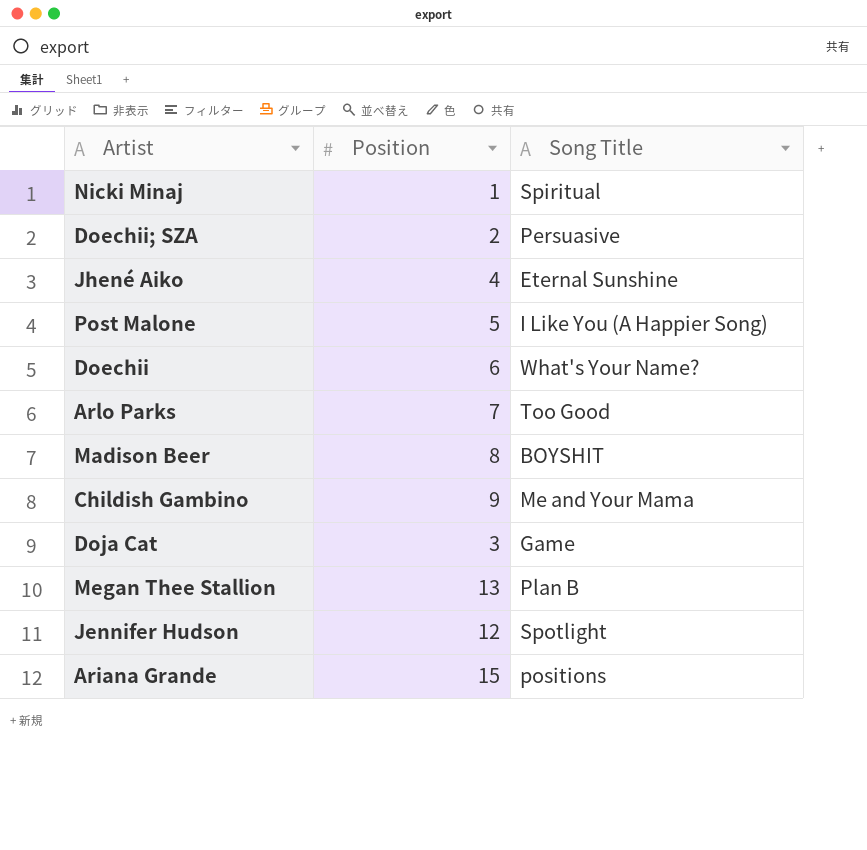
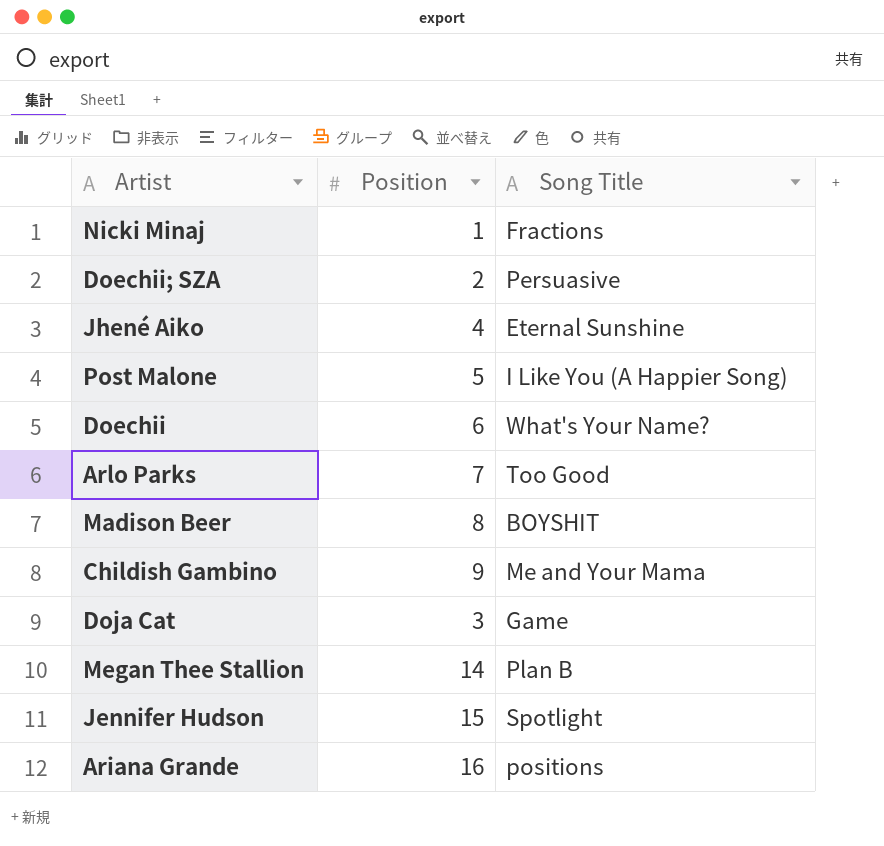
Nicki Minaj | Song Title: Spiritual -> Fractions
Megan Thee Stallion | Position: 13 -> 14
Jennifer Hudson | Position: 12 -> 15
Ariana Grande | Position: 15 -> 16

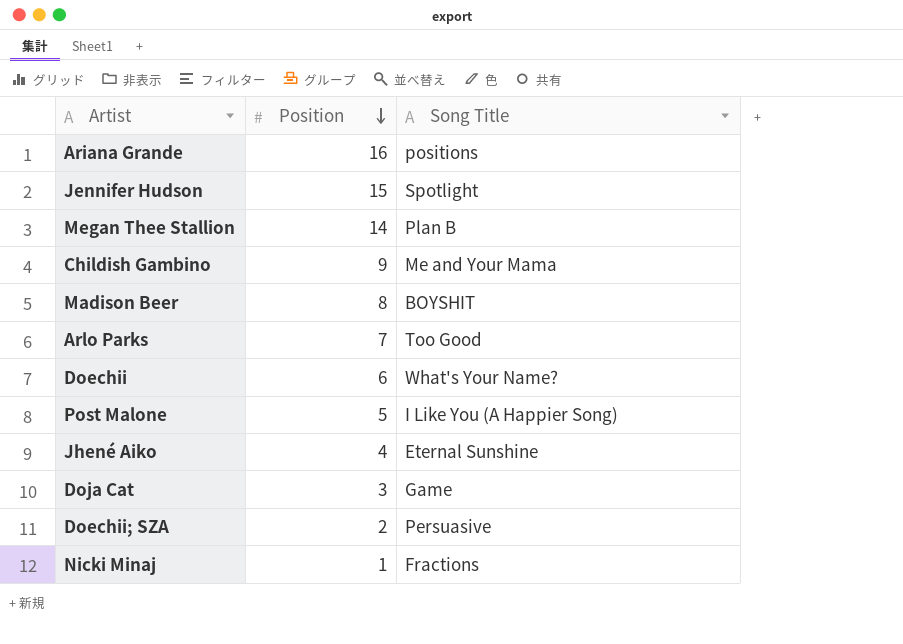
row order: none -> Position descending

